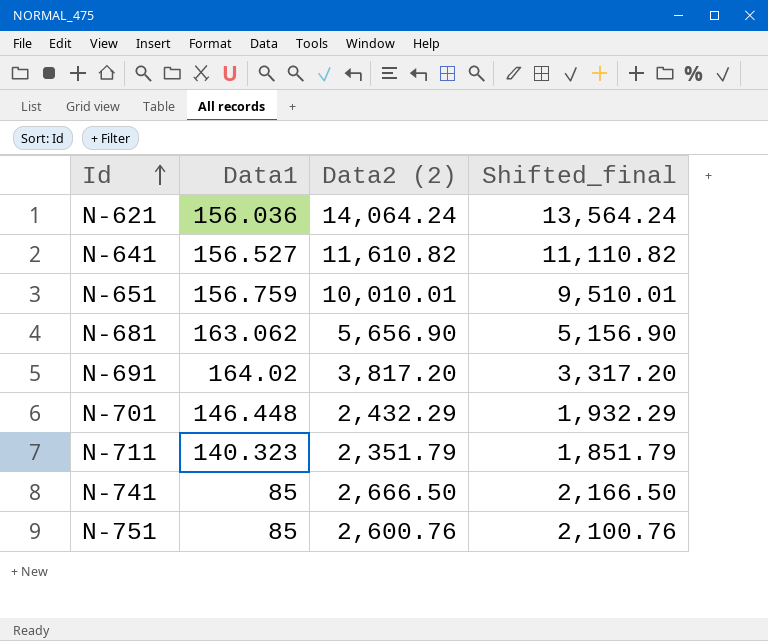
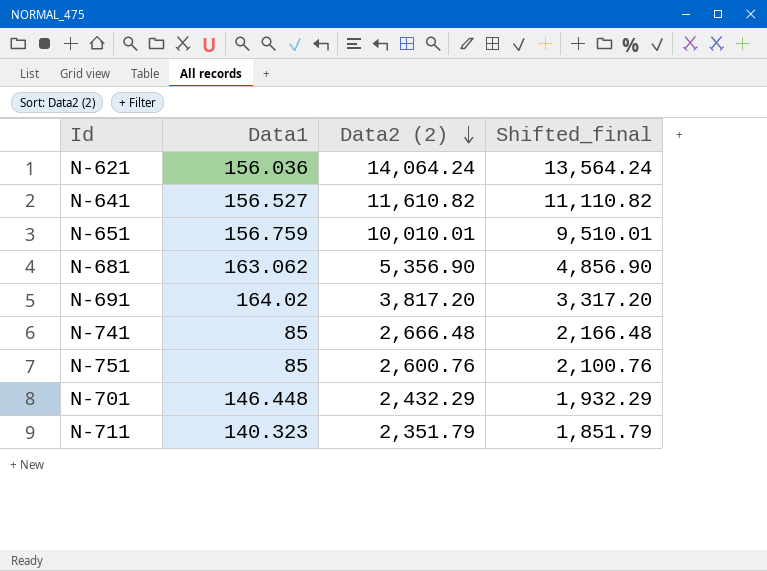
row order: Id ascending -> Data2 (2) descending
N-681 | Data2 (2): 5,656.90 -> 5,356.90
N-681 | Shifted_final: 5,156.90 -> 4,856.90
N-741 | Data2 (2): 2,666.50 -> 2,666.48
N-741 | Shifted_final: 2,166.50 -> 2,166.48

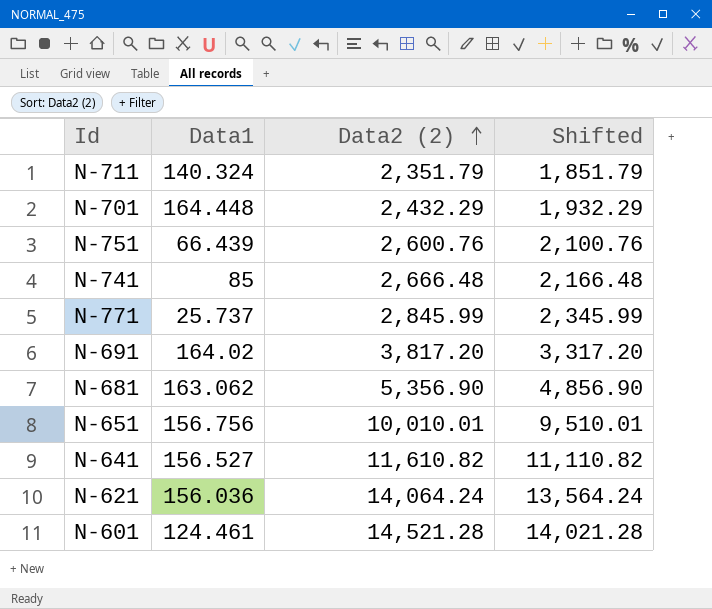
row order: Data2 (2) descending -> Data2 (2) ascending
column name: Shifted_final -> Shifted
N-711 | Data1: 140.323 -> 140.324
N-701 | Data1: 146.448 -> 164.448
N-751 | Data1: 85 -> 66.439
row N-771: none -> 25.737 | 2,845.99 | 2,345.99
N-651 | Data1: 156.759 -> 156.756
row N-601: none -> 124.461 | 14,521.28 | 14,021.28

